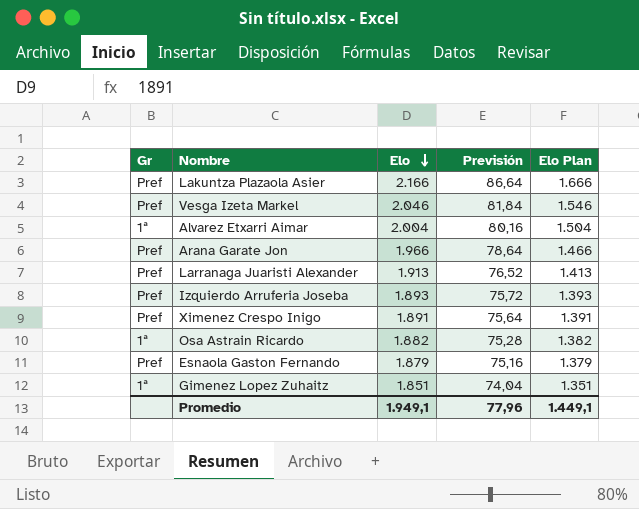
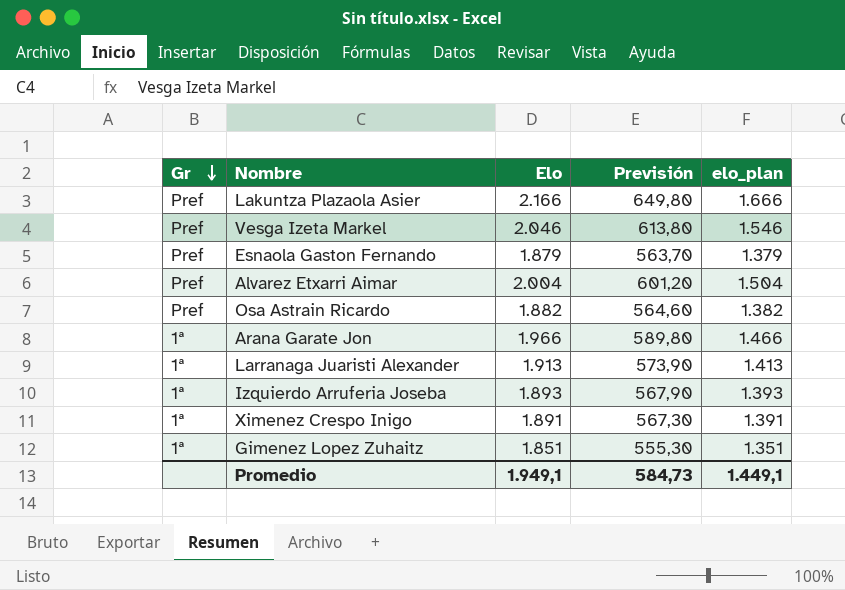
row order: Elo descending -> Gr descending
column Previsión | formula: [Elo] * 0,04 -> [Elo] * 0,3
column name: Elo Plan -> elo_plan
Alvarez Etxarri Aimar | Gr: 1ª -> Pref
Osa Astrain Ricardo | Gr: 1ª -> Pref
Arana Garate Jon | Gr: Pref -> 1ª
Larranaga Juaristi Alexander | Gr: Pref -> 1ª
Izquierdo Arruferia Joseba | Gr: Pref -> 1ª
Ximenez Crespo Inigo | Gr: Pref -> 1ª
Promedio | Previsión: 77,96 -> 584,73

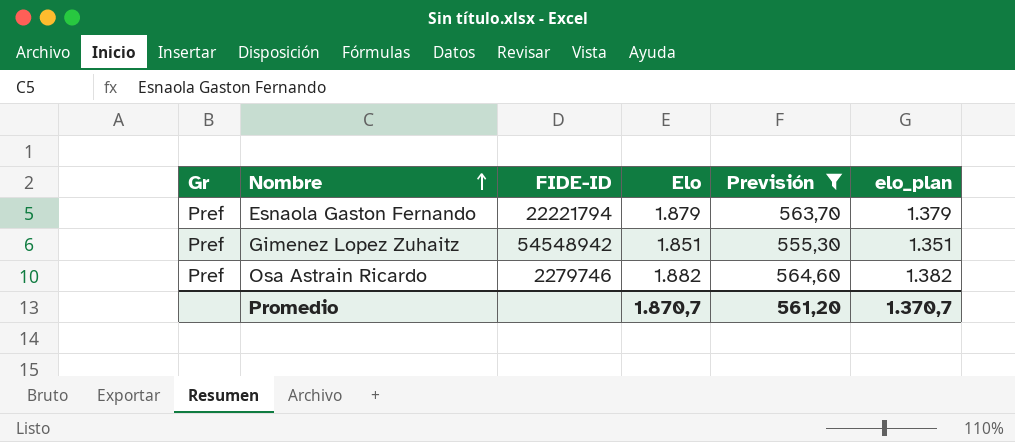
filter: none -> Previsión <= 564,60
row order: Gr descending -> Nombre ascending
column FIDE-ID | position: none -> 3
Gimenez Lopez Zuhaitz | Gr: 1ª -> Pref
Promedio | Elo: 1.949,1 -> 1.870,7
Promedio | Previsión: 584,73 -> 561,20
Promedio | elo_plan: 1.449,1 -> 1.370,7

